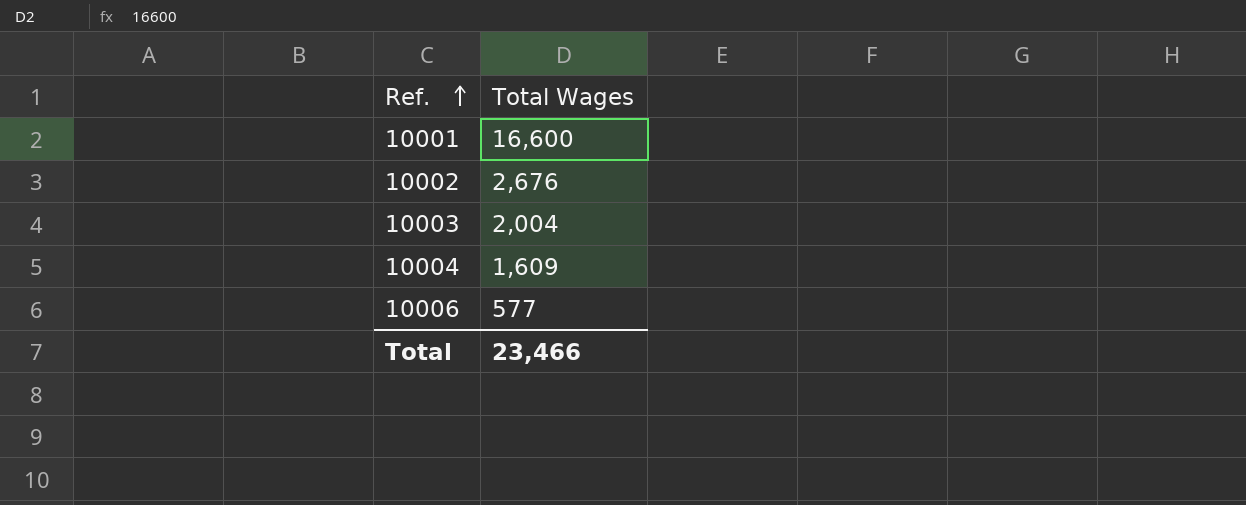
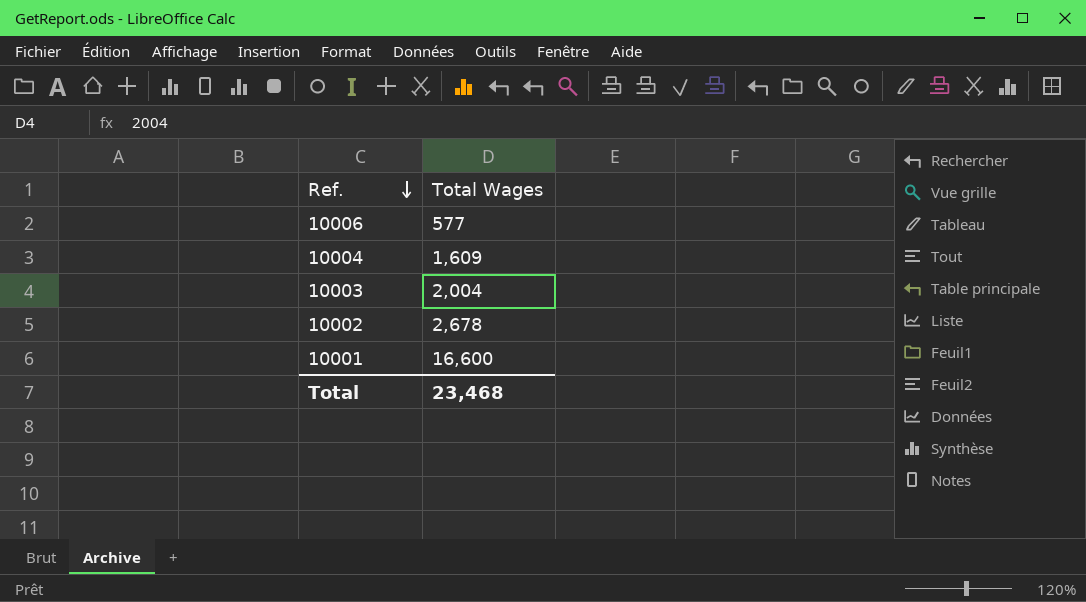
row order: Ref. ascending -> Ref. descending
10002 | Total Wages: 2,676 -> 2,678
Total | Total Wages: 23,466 -> 23,468

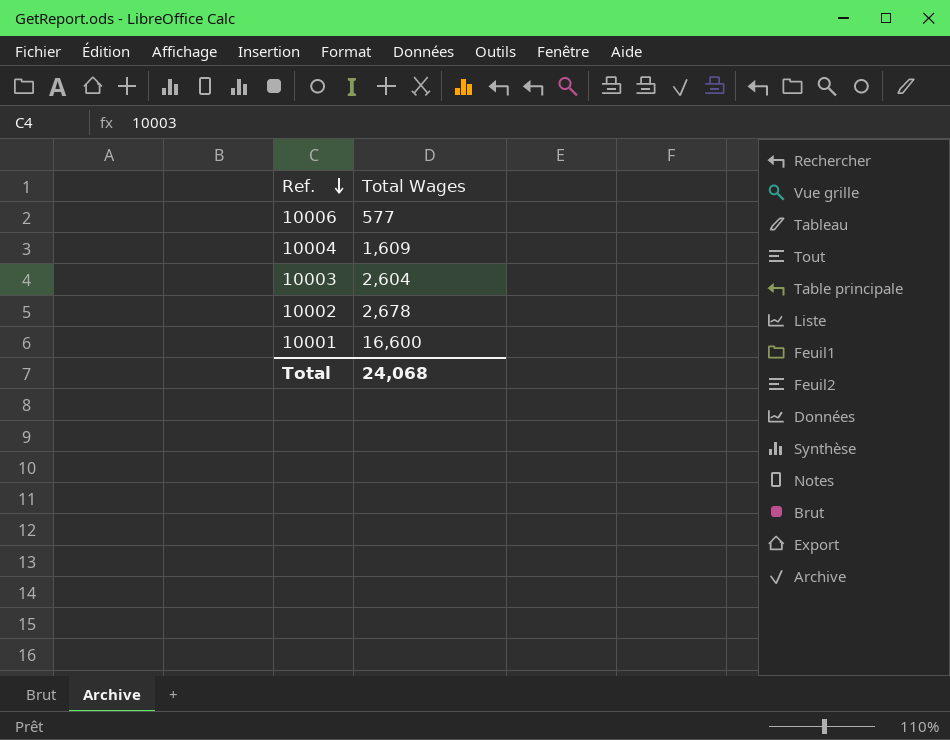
10003 | Total Wages: 2,004 -> 2,604
Total | Total Wages: 23,468 -> 24,068

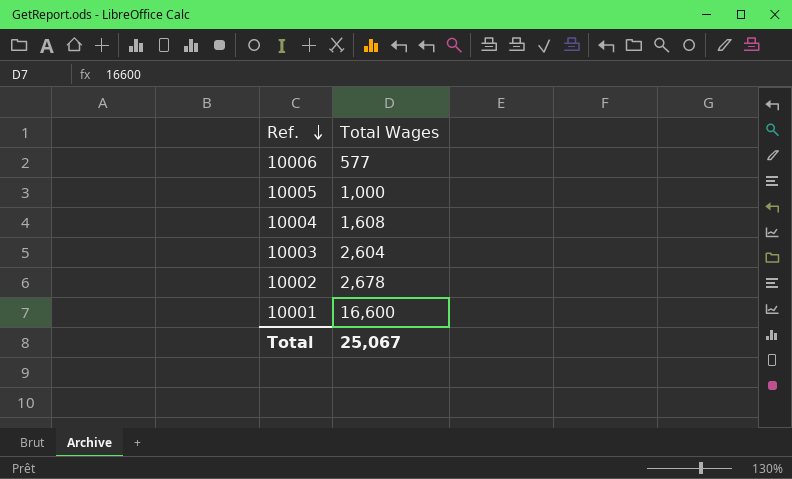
row 10005: none -> 1,000
10004 | Total Wages: 1,609 -> 1,608
Total | Total Wages: 24,068 -> 25,067

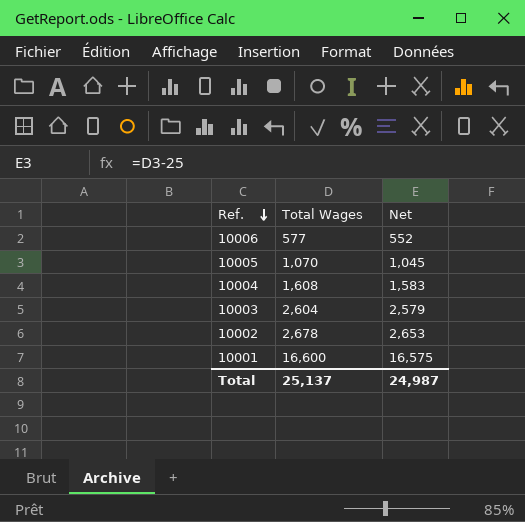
column Net | formula: none -> [Total Wages] - 25
10005 | Total Wages: 1,000 -> 1,070
Total | Total Wages: 25,067 -> 25,137

